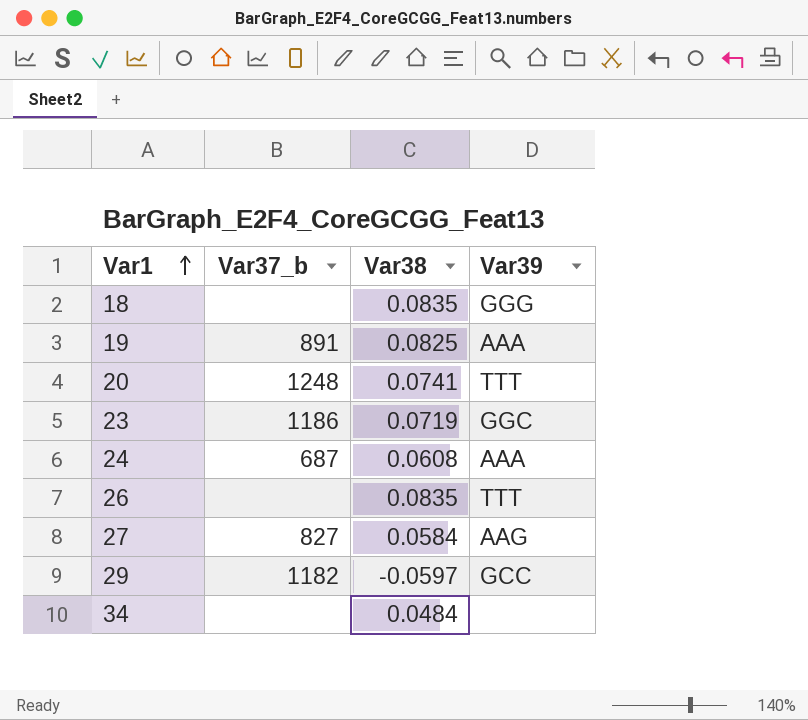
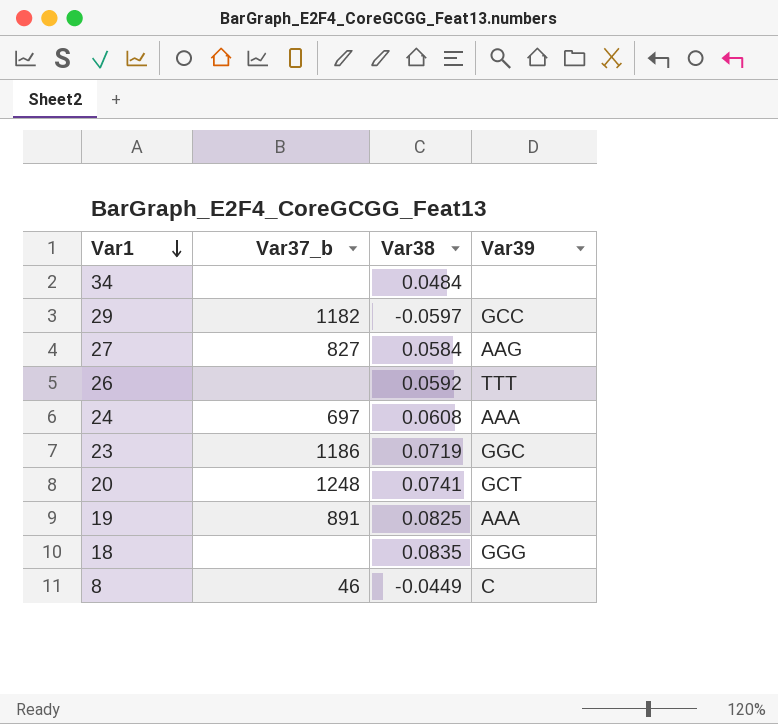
row order: Var1 ascending -> Var1 descending
26 | Var38: 0.0835 -> 0.0592
24 | Var37_b: 687 -> 697
20 | Var39: TTT -> GCT
row 8: none -> 46 | -0.0449 | C

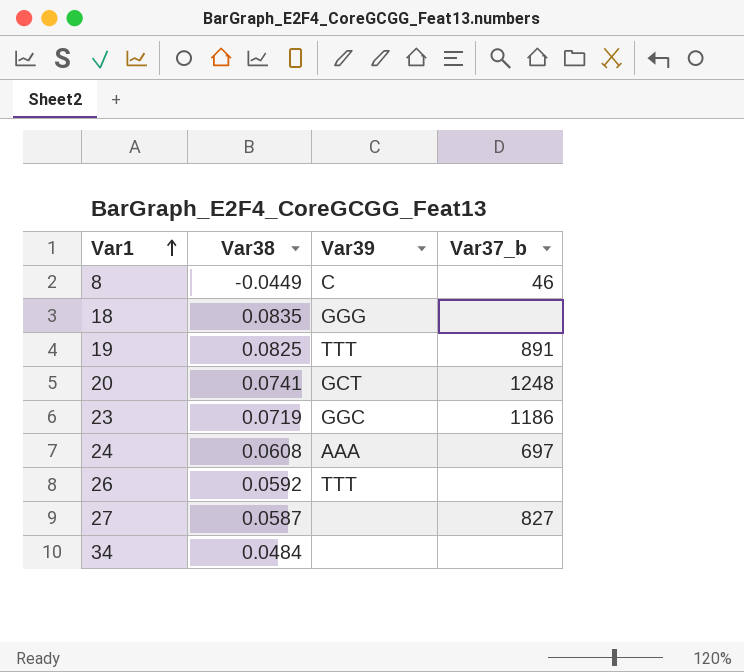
row order: Var1 descending -> Var1 ascending
column Var37_b | position: 2 -> 4
row 29: 1182 | -0.0597 | GCC -> none
19 | Var39: AAA -> TTT
27 | Var38: 0.0584 -> 0.0587
27 | Var39: AAG -> none

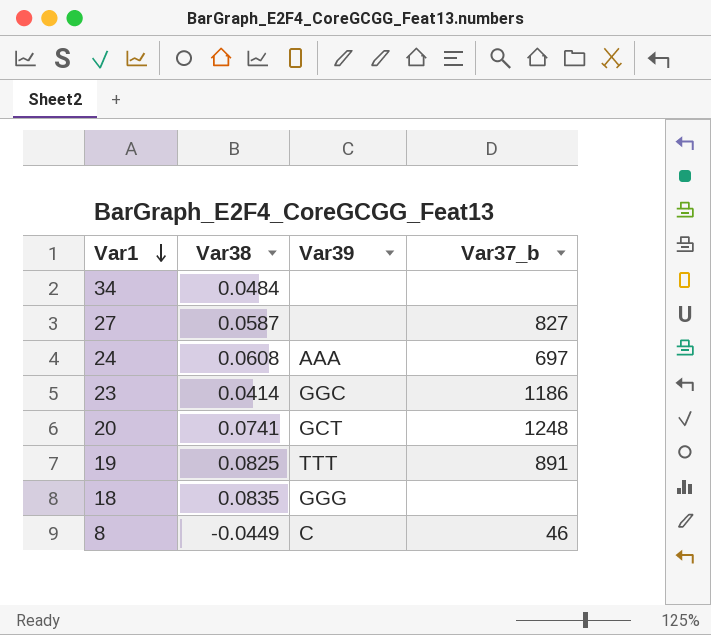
row order: Var1 ascending -> Var1 descending
row 26: 0.0592 | TTT | none -> none
23 | Var38: 0.0719 -> 0.0414

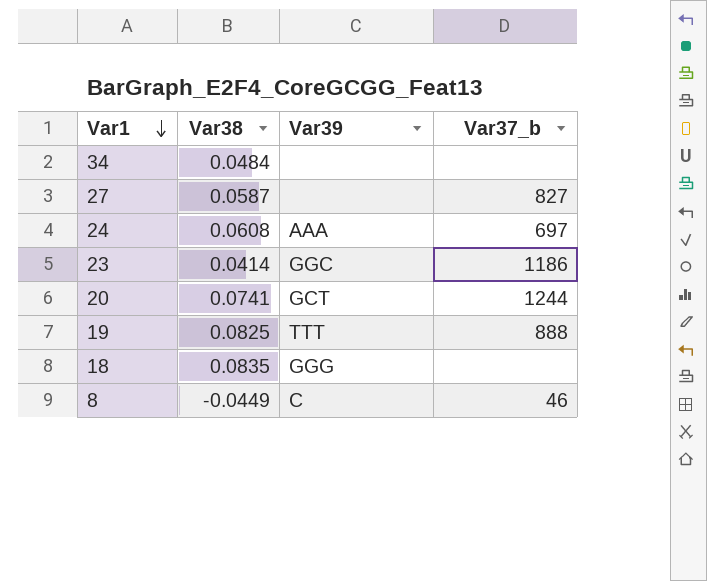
20 | Var37_b: 1248 -> 1244
19 | Var37_b: 891 -> 888

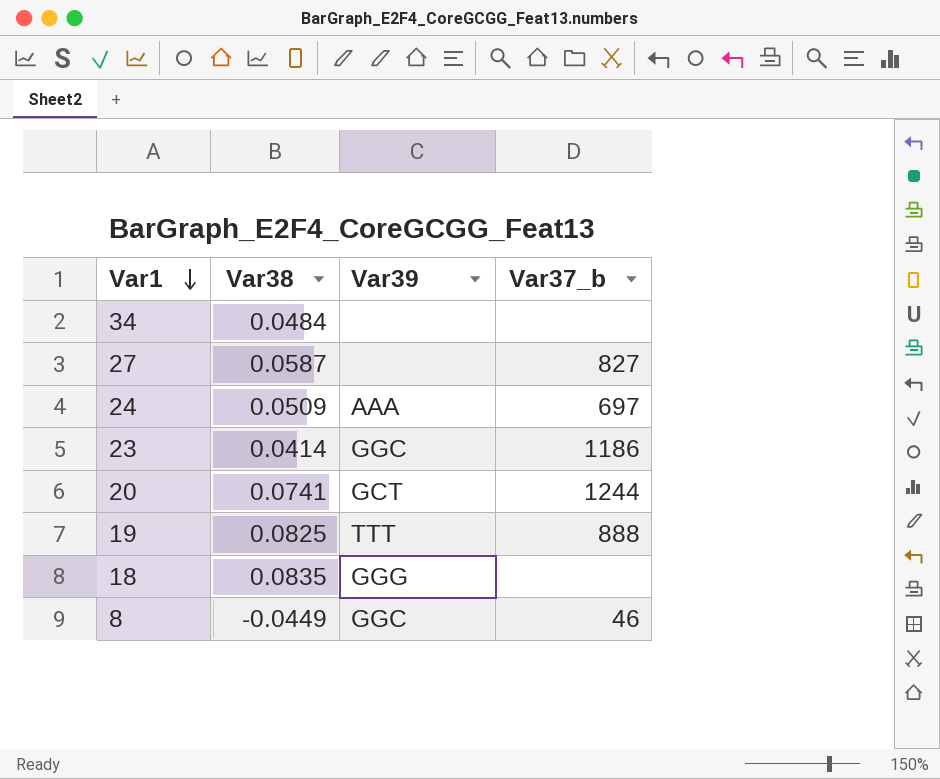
24 | Var38: 0.0608 -> 0.0509
8 | Var39: C -> GGC

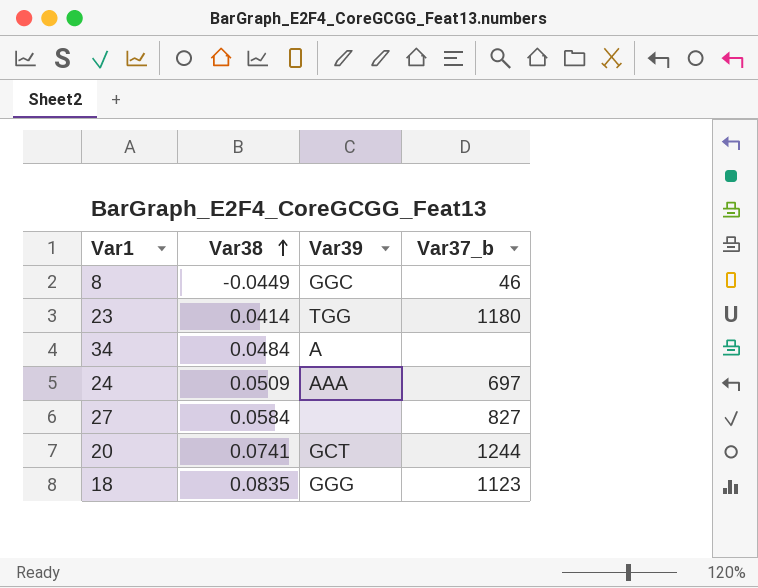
row order: Var1 descending -> Var38 ascending
row 19: 0.0825 | TTT | 888 -> none
23 | Var39: GGC -> TGG
23 | Var37_b: 1186 -> 1180
34 | Var39: none -> A
27 | Var38: 0.0587 -> 0.0584
18 | Var37_b: none -> 1123

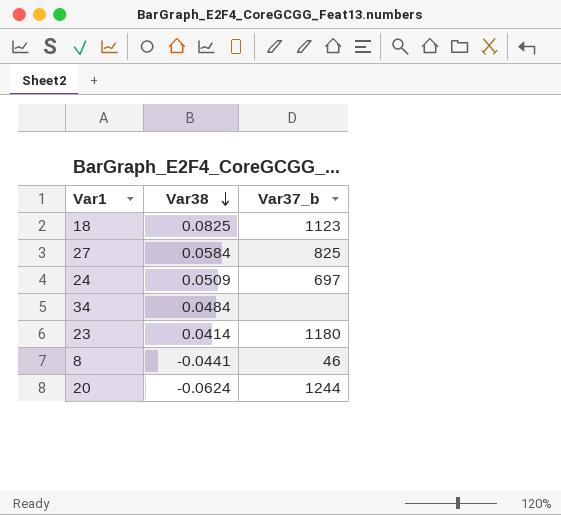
row order: Var38 ascending -> Var38 descending
column Var39 | position: 3 -> none
18 | Var38: 0.0835 -> 0.0825
27 | Var37_b: 827 -> 825
8 | Var38: -0.0449 -> -0.0441
20 | Var38: 0.0741 -> -0.0624

